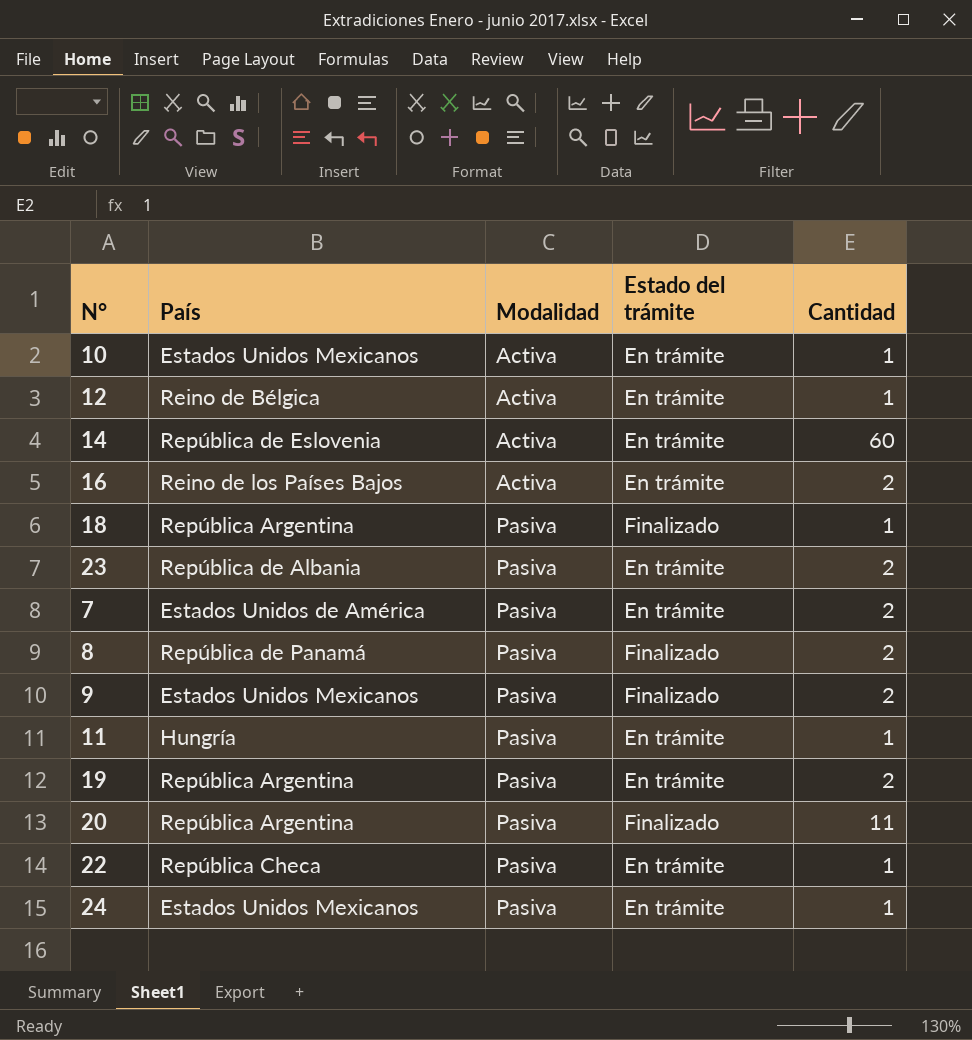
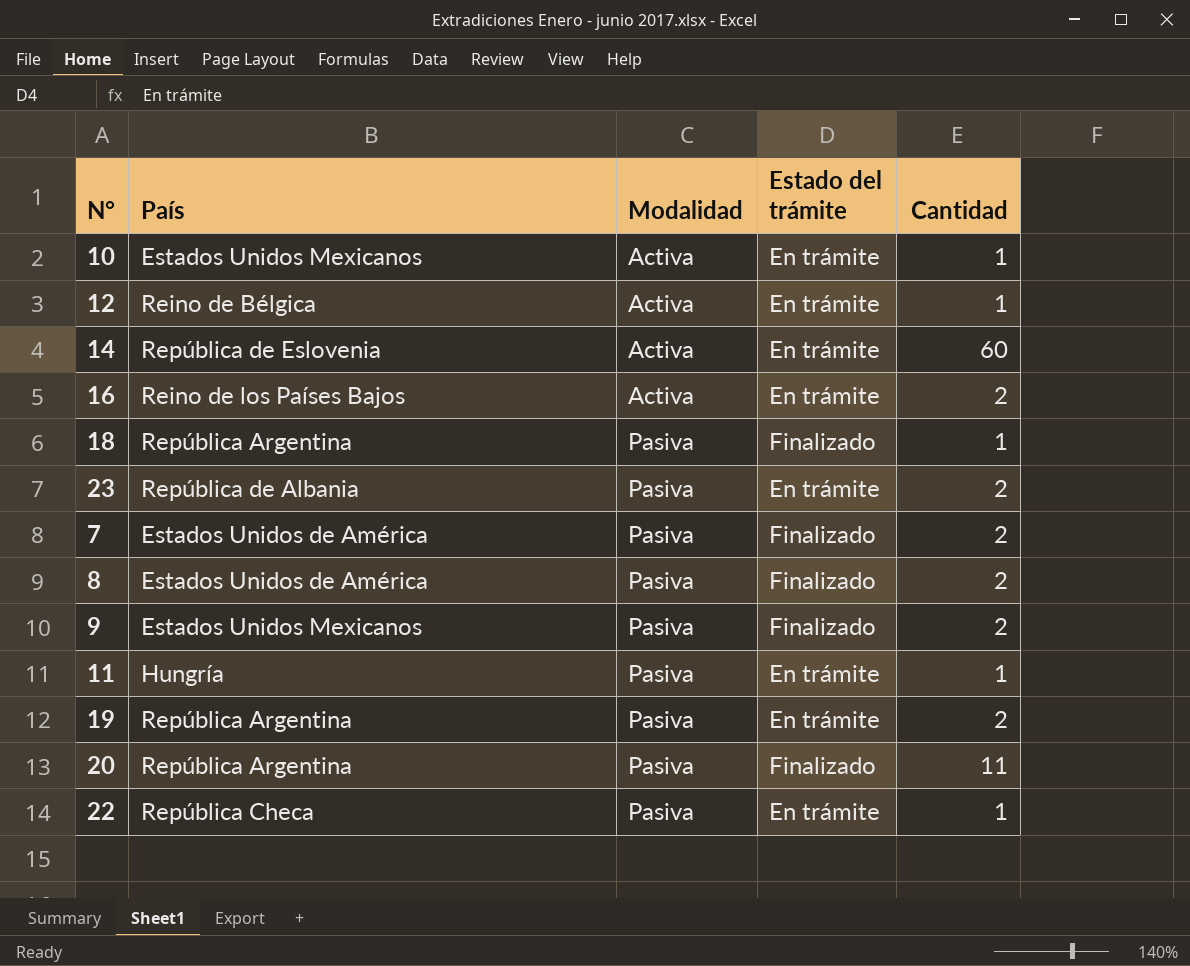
row 24: Estados Unidos Mexicanos | Pasiva | En trámite | 1 -> none
7 | Estado del trámite: En trámite -> Finalizado
8 | País: República de Panamá -> Estados Unidos de América

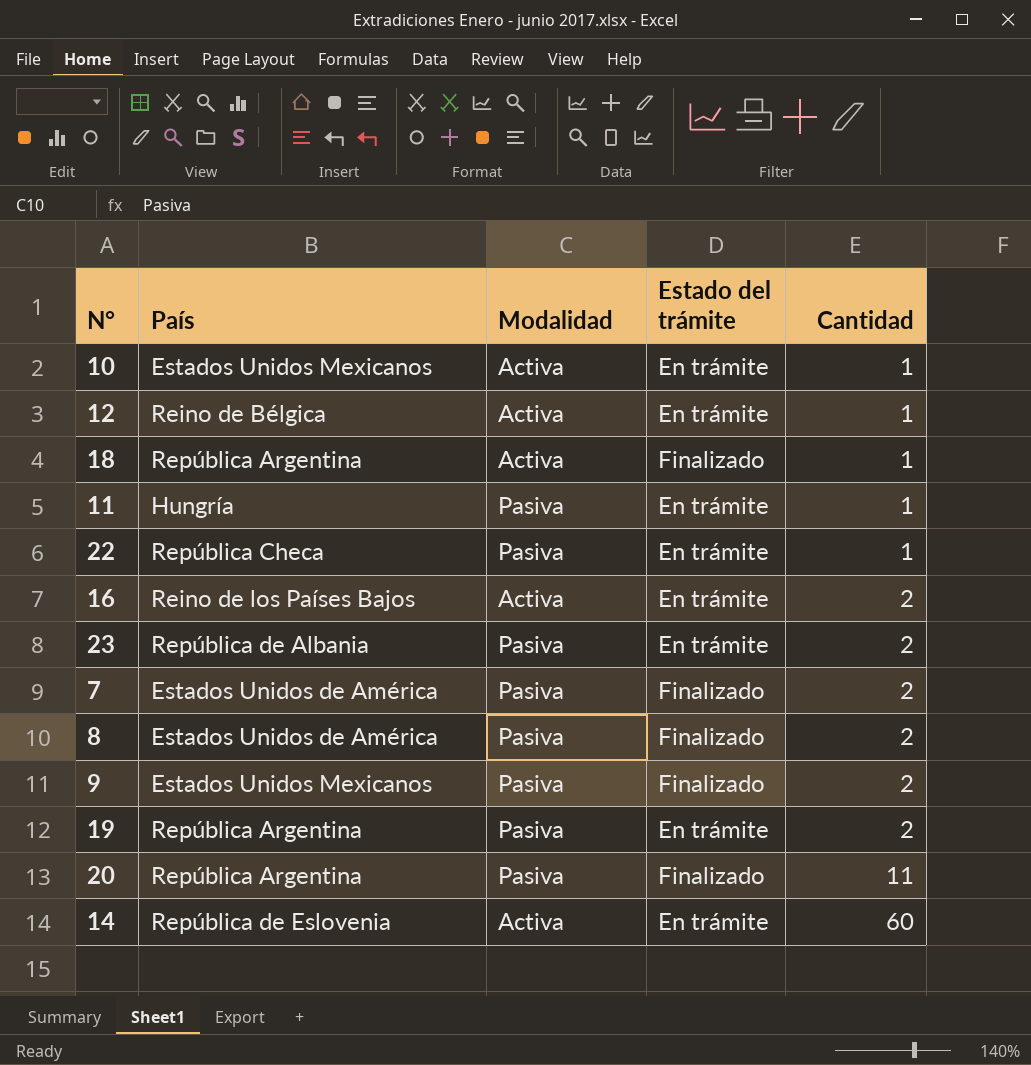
row order: Modalidad ascending -> Cantidad ascending
18 | Modalidad: Pasiva -> Activa

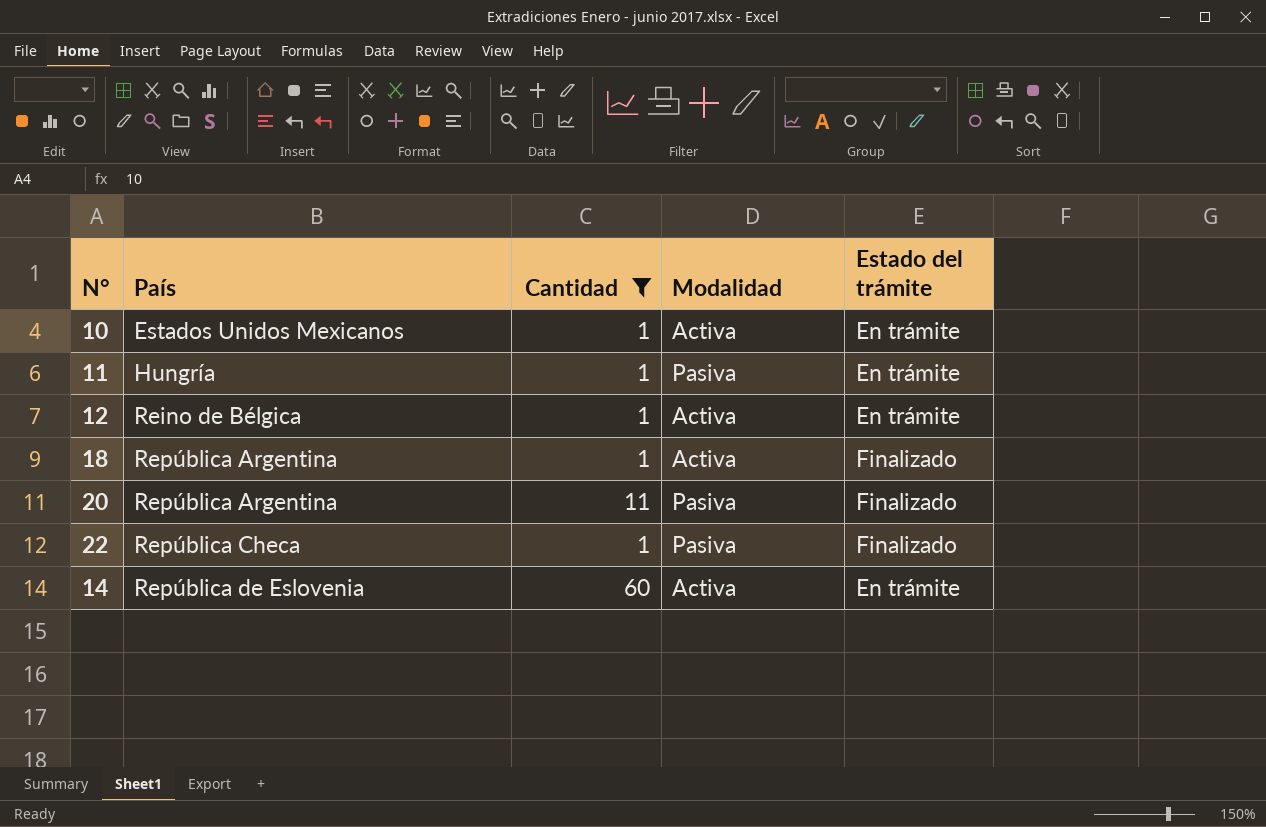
filter: none -> Cantidad != 2
row order: Cantidad ascending -> País ascending
column Cantidad | position: 5 -> 3
22 | Estado del trámite: En trámite -> Finalizado

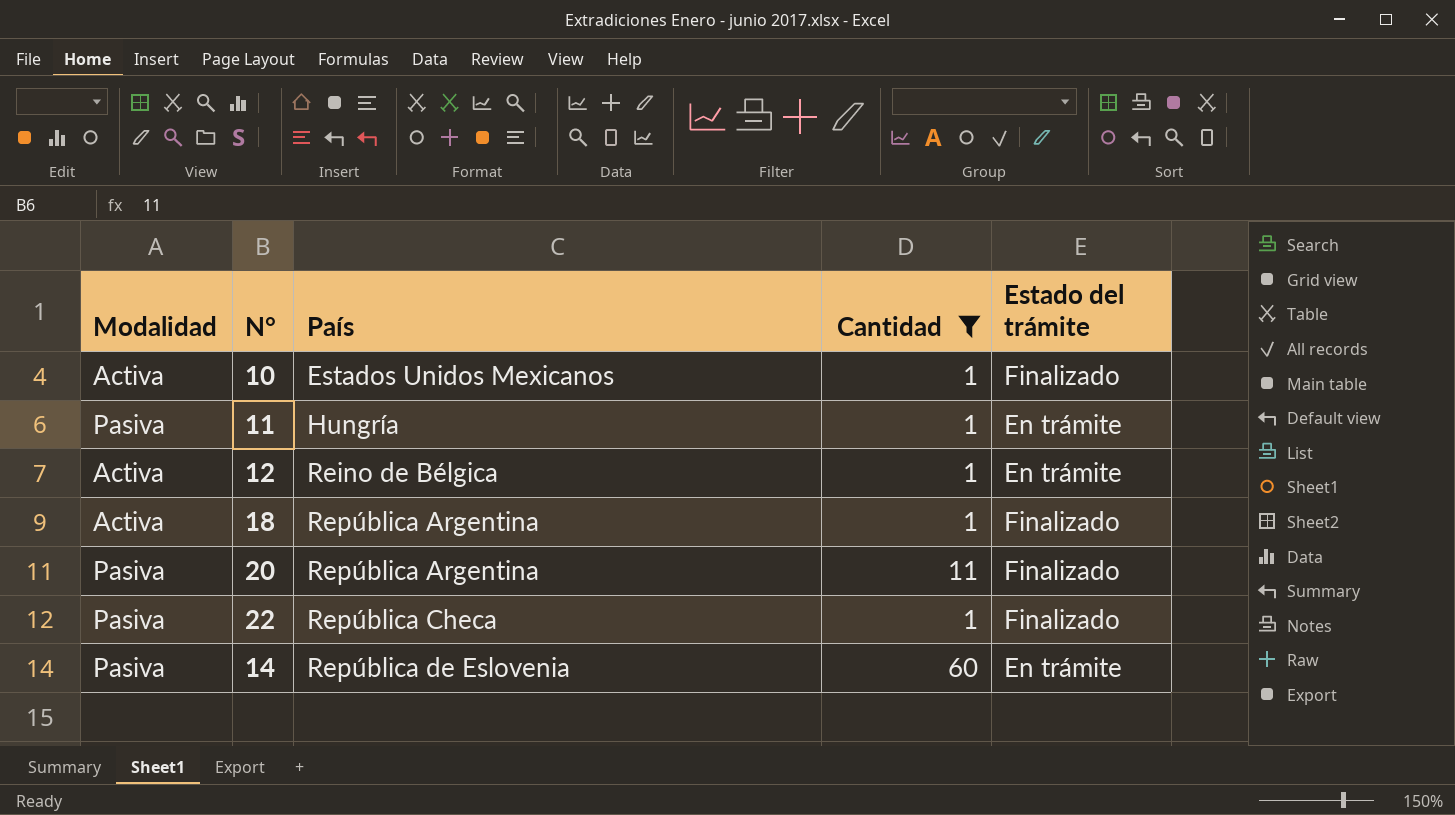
column Modalidad | position: 4 -> 1
10 | Estado del trámite: En trámite -> Finalizado
14 | Modalidad: Activa -> Pasiva

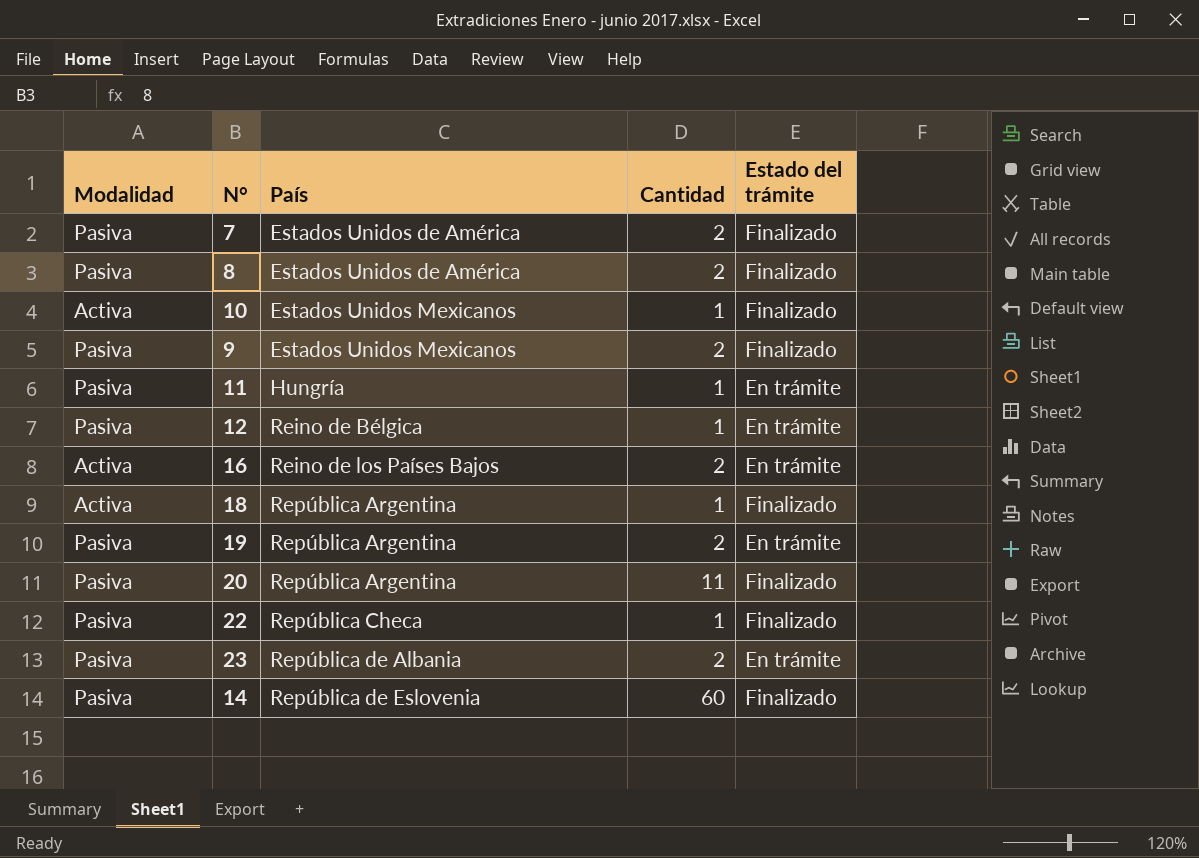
filter: Cantidad != 2 -> none
12 | Modalidad: Activa -> Pasiva
14 | Estado del trámite: En trámite -> Finalizado

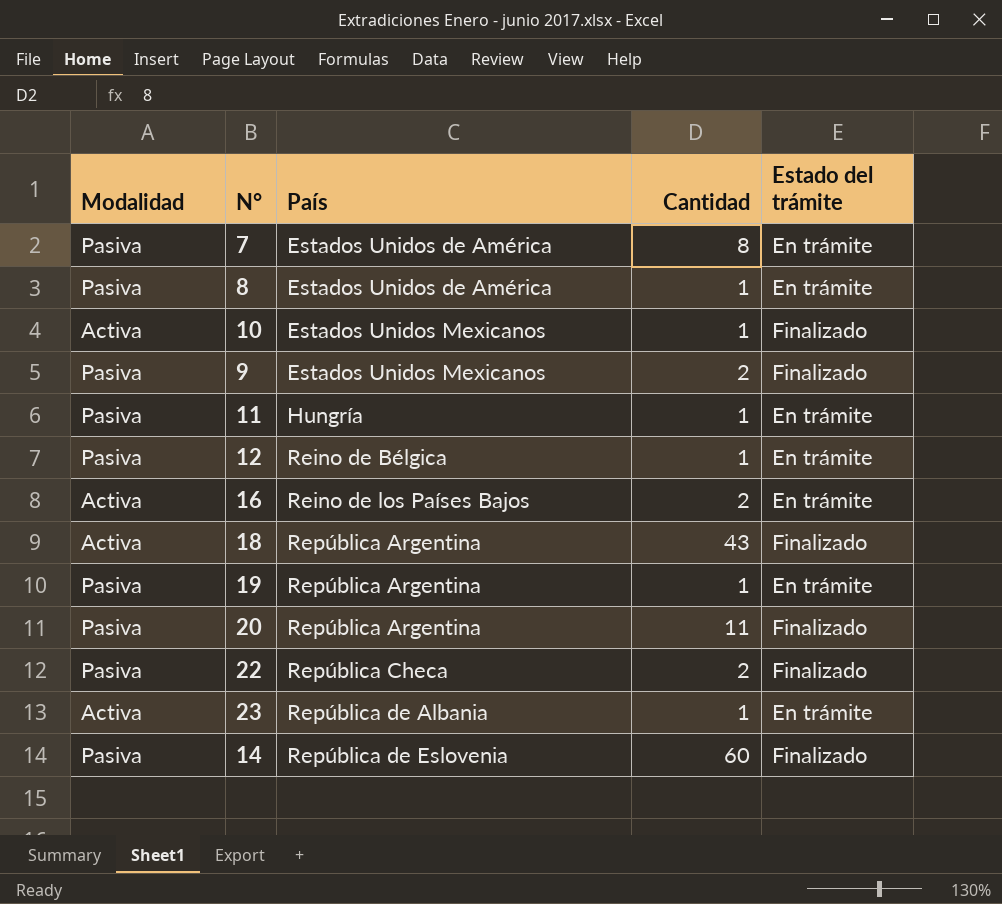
7 | Cantidad: 2 -> 8
7 | Estado del trámite: Finalizado -> En trámite
8 | Cantidad: 2 -> 1
8 | Estado del trámite: Finalizado -> En trámite
18 | Cantidad: 1 -> 43
19 | Cantidad: 2 -> 1
22 | Cantidad: 1 -> 2
23 | Modalidad: Pasiva -> Activa
23 | Cantidad: 2 -> 1

